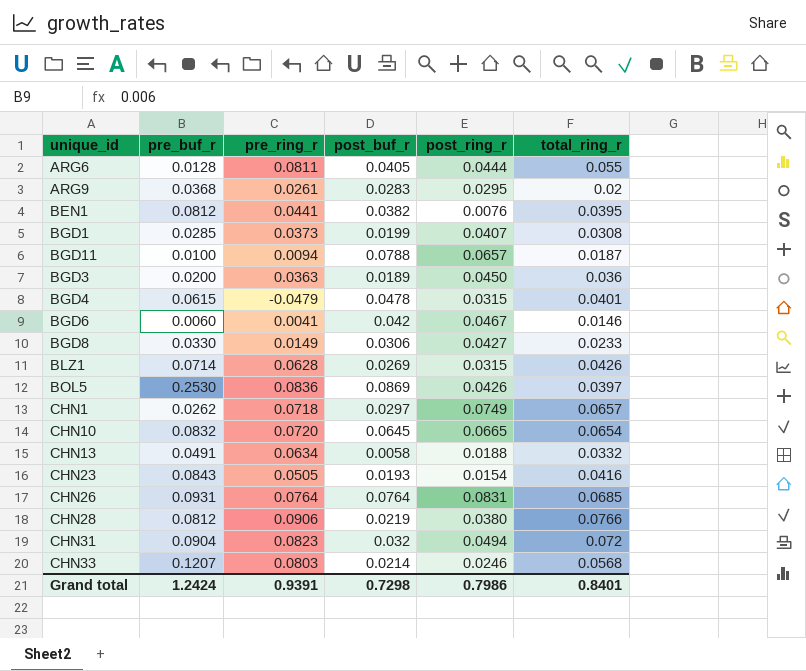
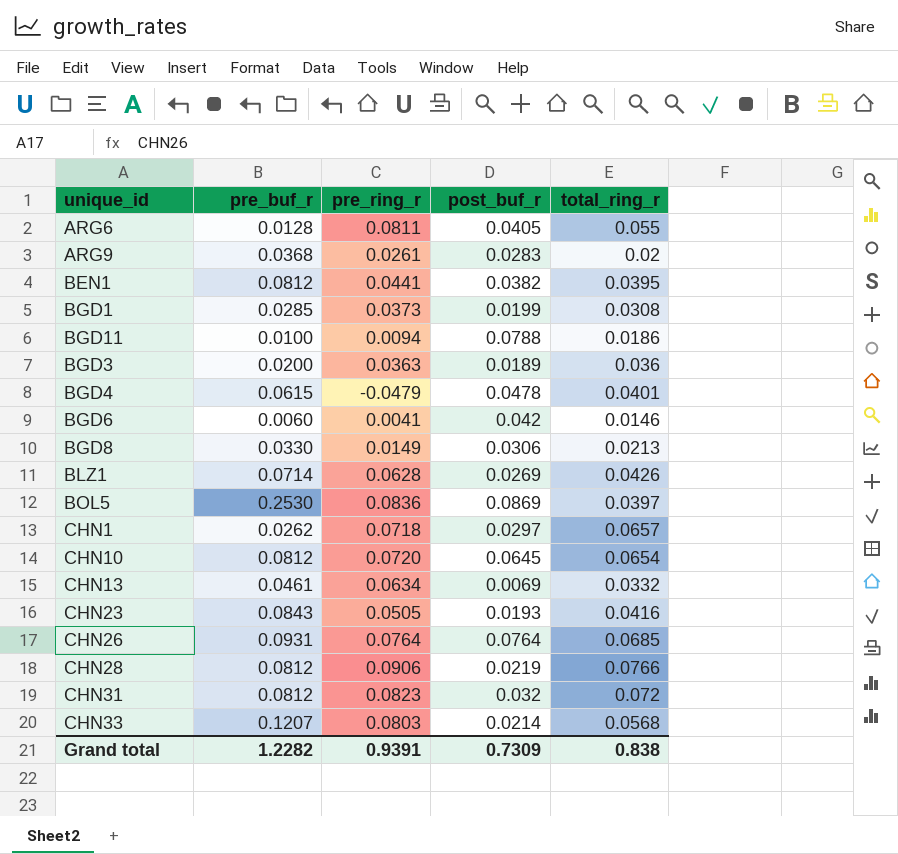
column post_ring_r | position: 5 -> none
BGD11 | total_ring_r: 0.0187 -> 0.0186
BGD8 | total_ring_r: 0.0233 -> 0.0213
CHN10 | pre_buf_r: 0.0832 -> 0.0812
CHN13 | pre_buf_r: 0.0491 -> 0.0461
CHN13 | post_buf_r: 0.0058 -> 0.0069
CHN31 | pre_buf_r: 0.0904 -> 0.0812
Grand total | pre_buf_r: 1.2424 -> 1.2282
Grand total | post_buf_r: 0.7298 -> 0.7309
Grand total | total_ring_r: 0.8401 -> 0.838

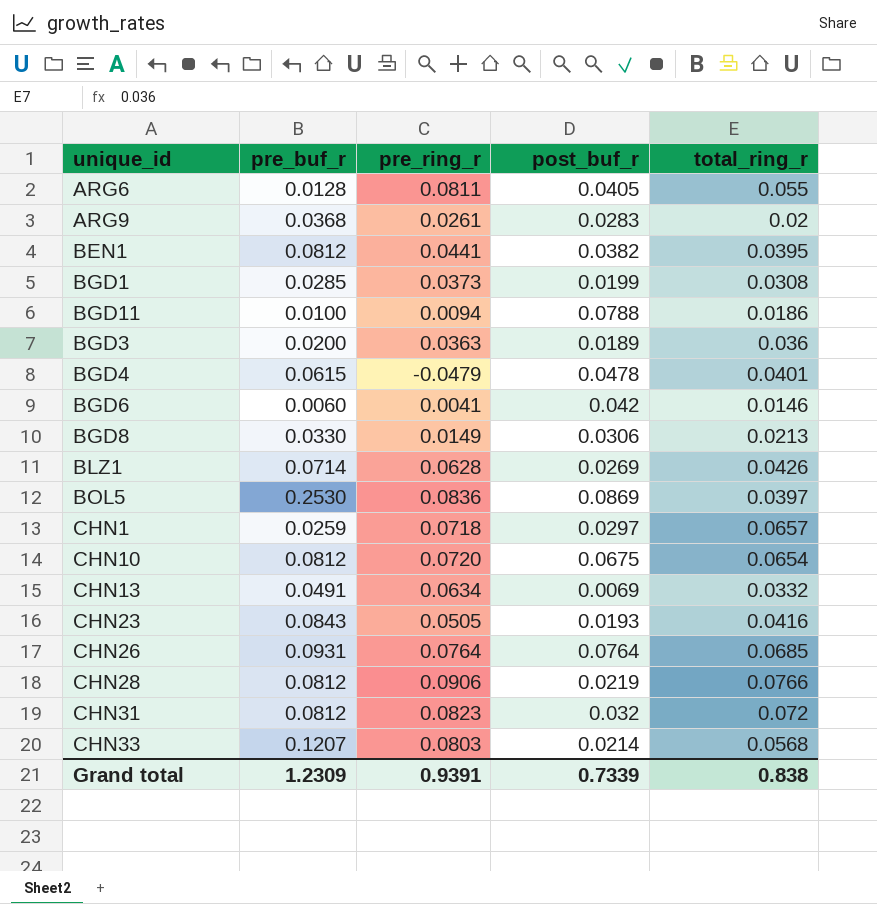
CHN1 | pre_buf_r: 0.0262 -> 0.0259
CHN10 | post_buf_r: 0.0645 -> 0.0675
CHN13 | pre_buf_r: 0.0461 -> 0.0491
Grand total | pre_buf_r: 1.2282 -> 1.2309
Grand total | post_buf_r: 0.7309 -> 0.7339

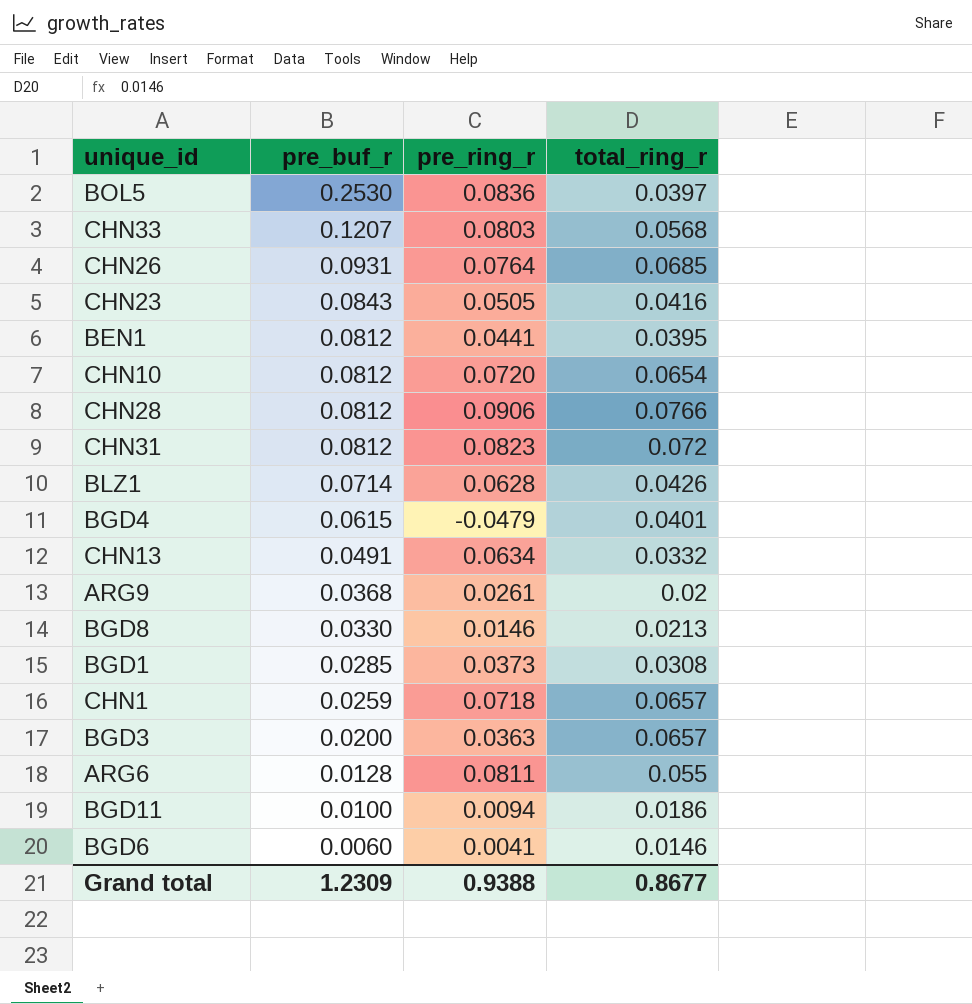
row order: none -> pre_buf_r descending
column post_buf_r | position: 4 -> none
BGD8 | pre_ring_r: 0.0149 -> 0.0146
BGD3 | total_ring_r: 0.036 -> 0.0657
Grand total | pre_ring_r: 0.9391 -> 0.9388
Grand total | total_ring_r: 0.838 -> 0.8677

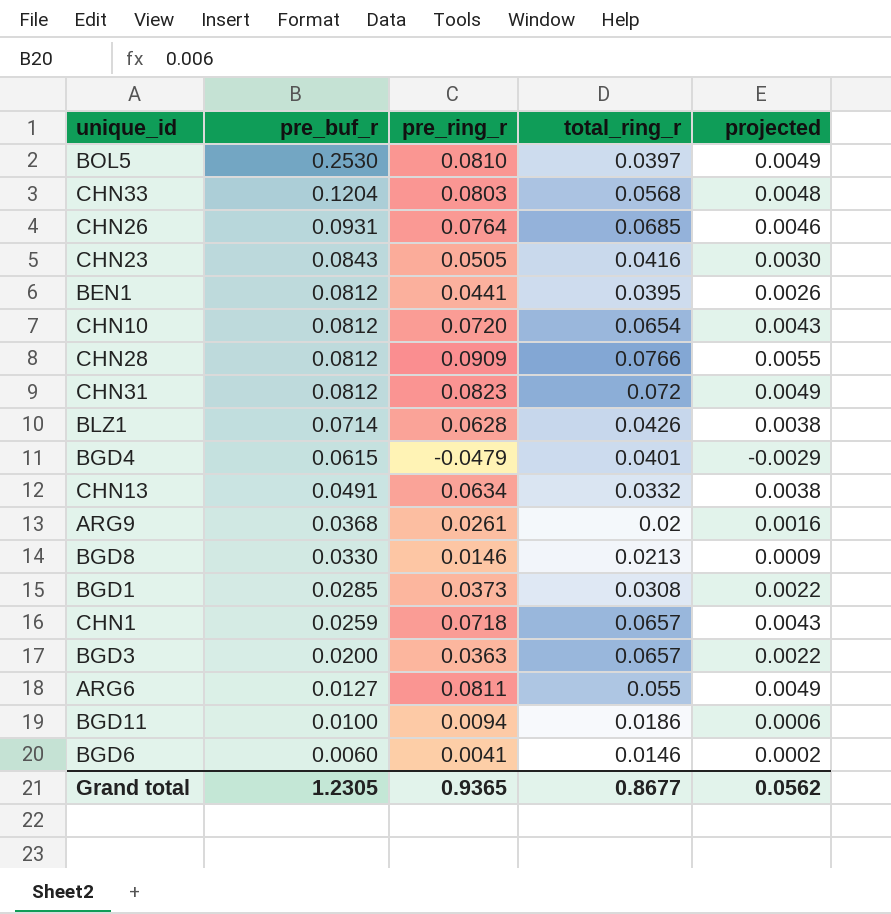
column projected | formula: none -> [pre_ring_r] * 0.06
BOL5 | pre_ring_r: 0.0836 -> 0.0810
CHN33 | pre_buf_r: 0.1207 -> 0.1204
CHN28 | pre_ring_r: 0.0906 -> 0.0909
ARG6 | pre_buf_r: 0.0128 -> 0.0127
Grand total | pre_buf_r: 1.2309 -> 1.2305
Grand total | pre_ring_r: 0.9388 -> 0.9365

